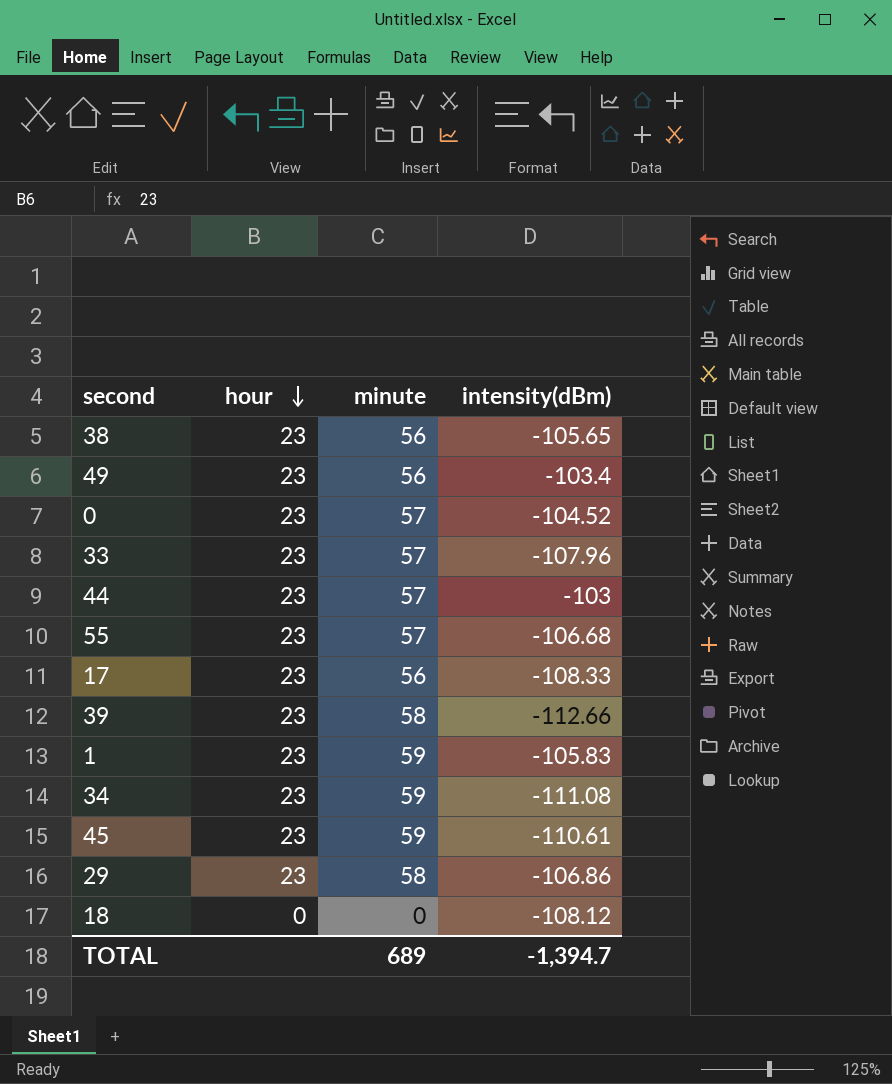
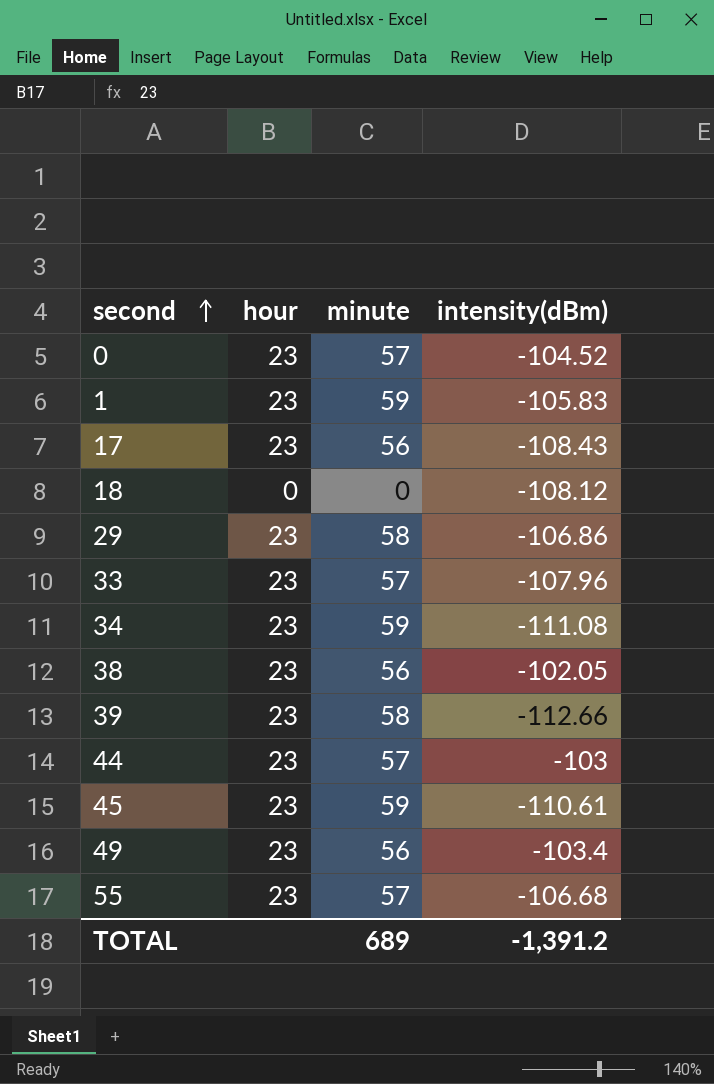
row order: hour descending -> second ascending
17 | intensity(dBm): -108.33 -> -108.43
38 | intensity(dBm): -105.65 -> -102.05
TOTAL | intensity(dBm): -1,394.7 -> -1,391.2

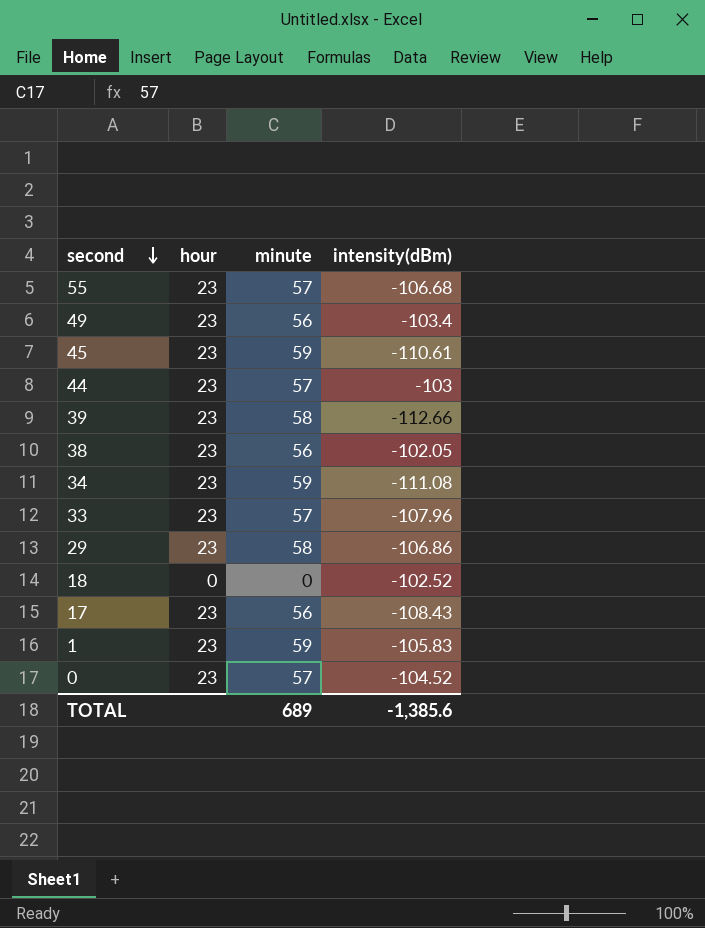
row order: second ascending -> second descending
18 | intensity(dBm): -108.12 -> -102.52
TOTAL | intensity(dBm): -1,391.2 -> -1,385.6

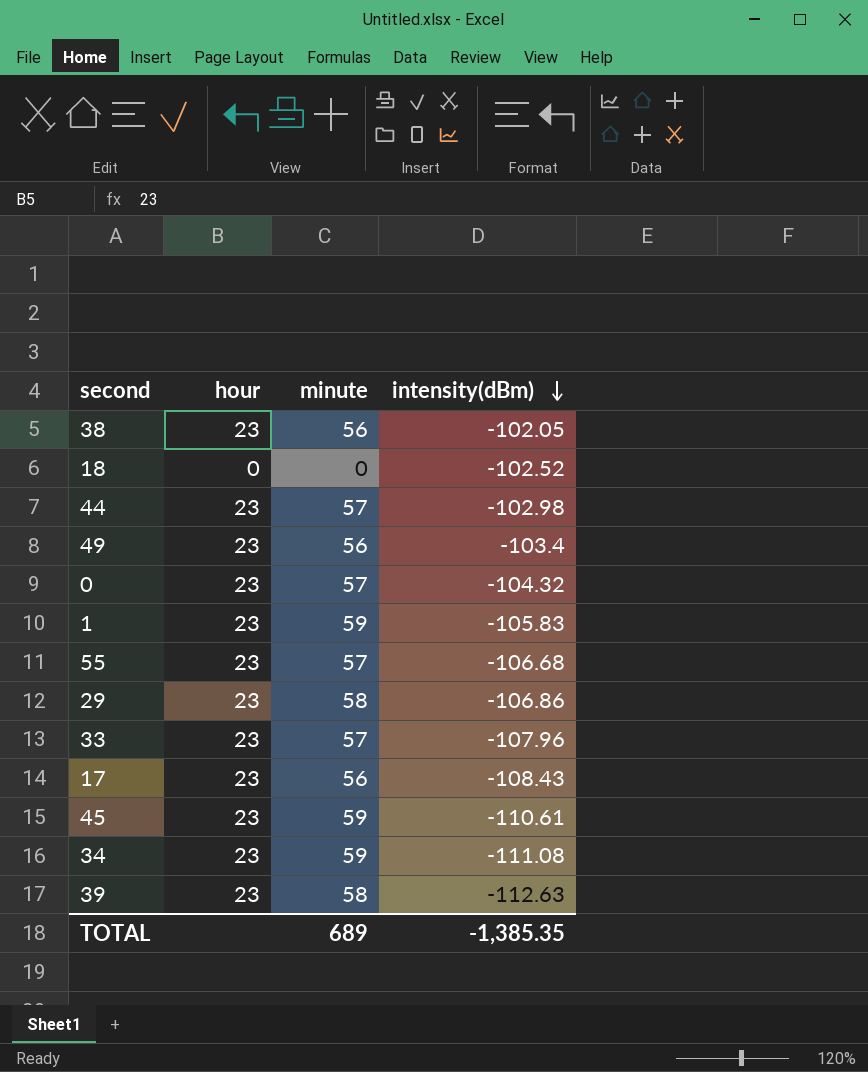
row order: second descending -> intensity(dBm) descending
44 | intensity(dBm): -103 -> -102.98
0 | intensity(dBm): -104.52 -> -104.32
39 | intensity(dBm): -112.66 -> -112.63
TOTAL | intensity(dBm): -1,385.6 -> -1,385.35

